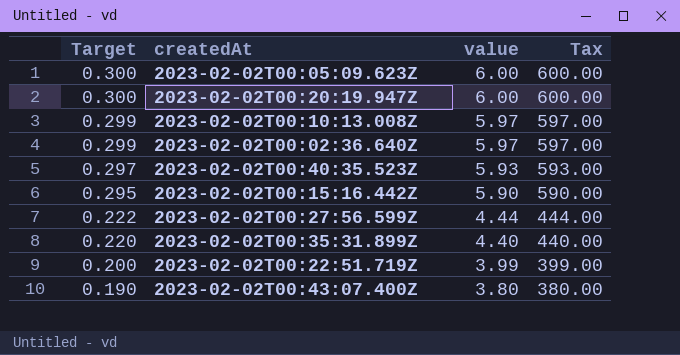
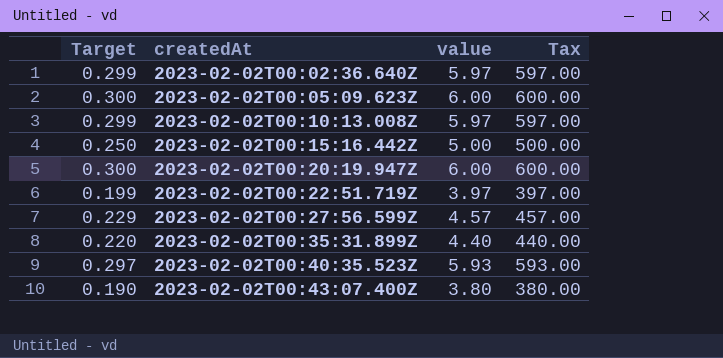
row order: Target descending -> createdAt ascending
2023-02-02T00:15:16.442Z | Target: 0.295 -> 0.250
2023-02-02T00:15:16.442Z | value: 5.90 -> 5.00
2023-02-02T00:15:16.442Z | Tax: 590.00 -> 500.00
2023-02-02T00:22:51.719Z | Target: 0.200 -> 0.199
2023-02-02T00:22:51.719Z | value: 3.99 -> 3.97
2023-02-02T00:22:51.719Z | Tax: 399.00 -> 397.00
2023-02-02T00:27:56.599Z | Target: 0.222 -> 0.229
2023-02-02T00:27:56.599Z | value: 4.44 -> 4.57
2023-02-02T00:27:56.599Z | Tax: 444.00 -> 457.00

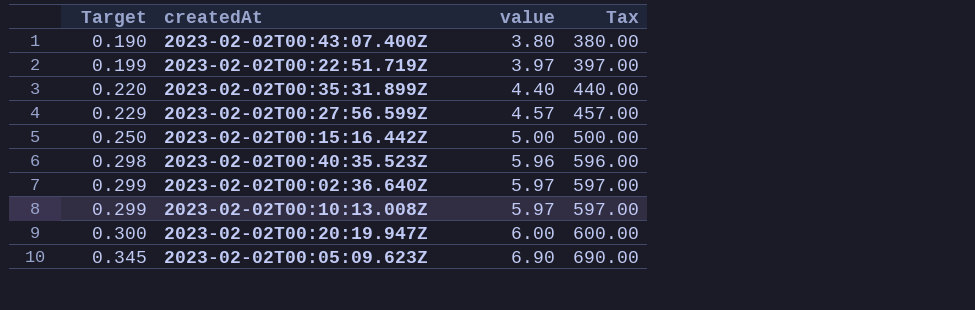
row order: createdAt ascending -> Target ascending
2023-02-02T00:40:35.523Z | Target: 0.297 -> 0.298
2023-02-02T00:40:35.523Z | value: 5.93 -> 5.96
2023-02-02T00:40:35.523Z | Tax: 593.00 -> 596.00
2023-02-02T00:05:09.623Z | Target: 0.300 -> 0.345
2023-02-02T00:05:09.623Z | value: 6.00 -> 6.90
2023-02-02T00:05:09.623Z | Tax: 600.00 -> 690.00

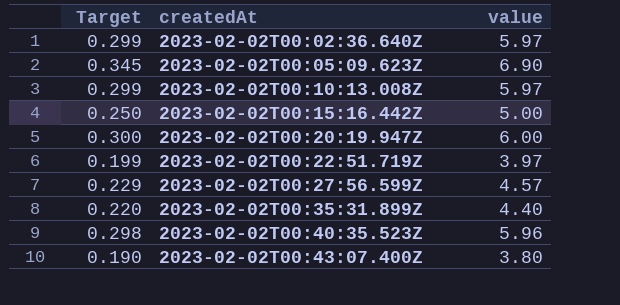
row order: Target ascending -> createdAt ascending
column Tax | formula: [value] * 100 -> none

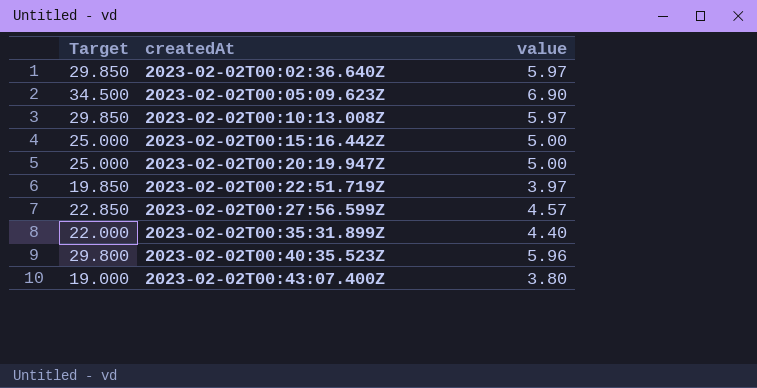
column Target | formula: [value] * 0.05 -> [value] * 5
2023-02-02T00:20:19.947Z | value: 6.00 -> 5.00

